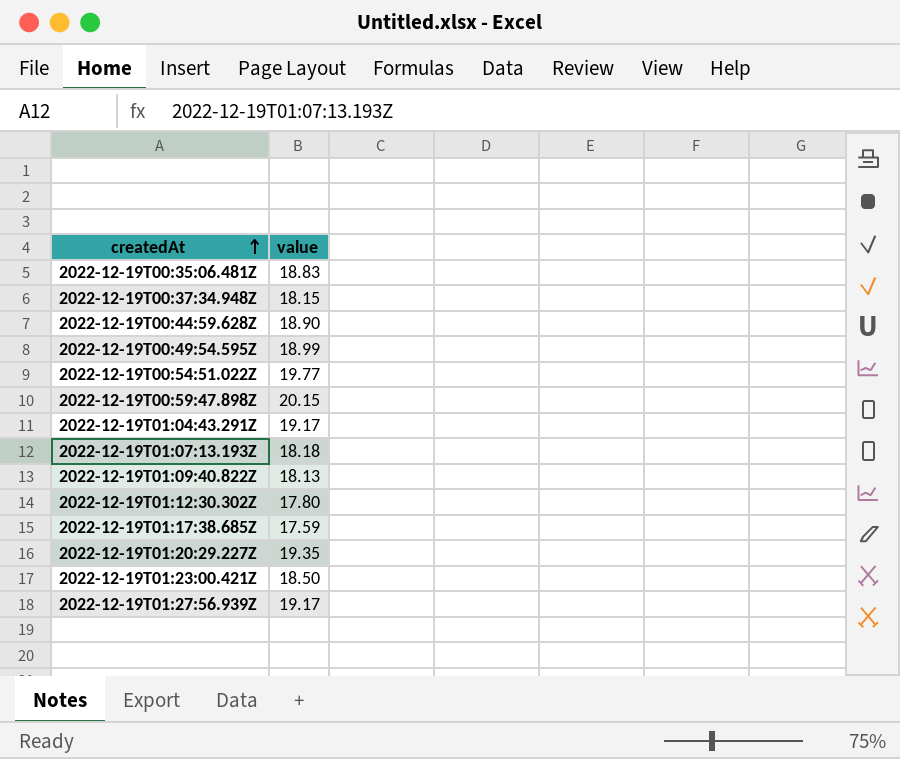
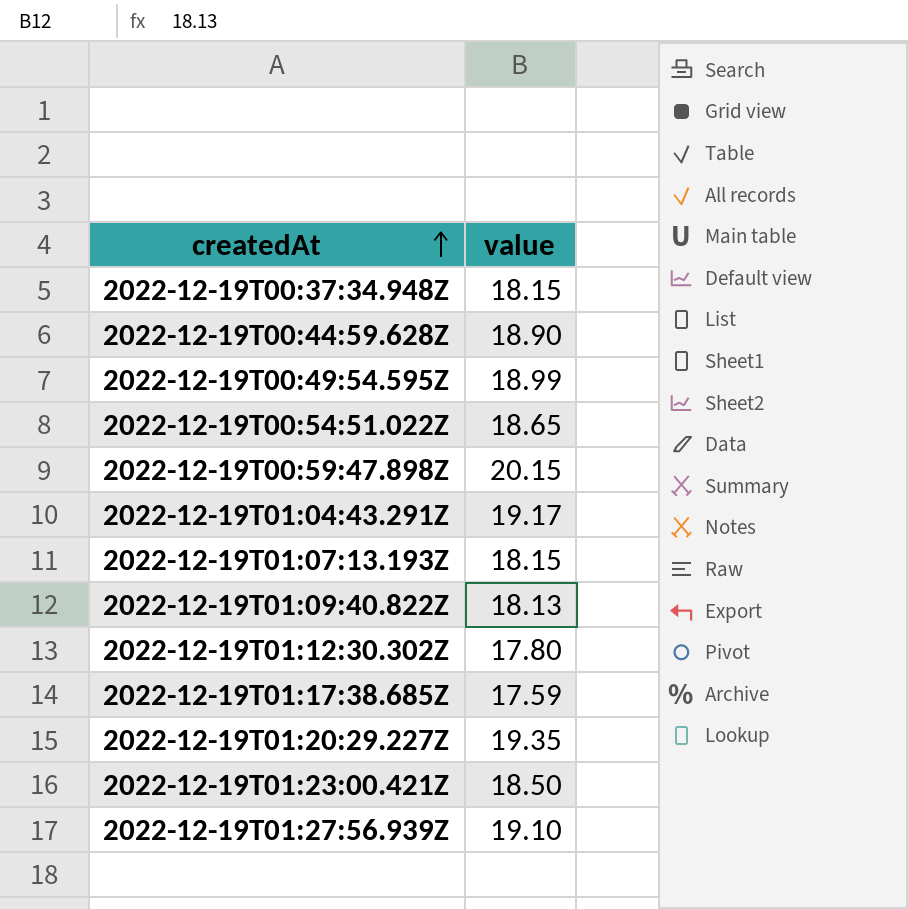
row 2022-12-19T00:35:06.481Z: 18.83 -> none
2022-12-19T00:54:51.022Z | value: 19.77 -> 18.65
2022-12-19T01:07:13.193Z | value: 18.18 -> 18.15
2022-12-19T01:27:56.939Z | value: 19.17 -> 19.10

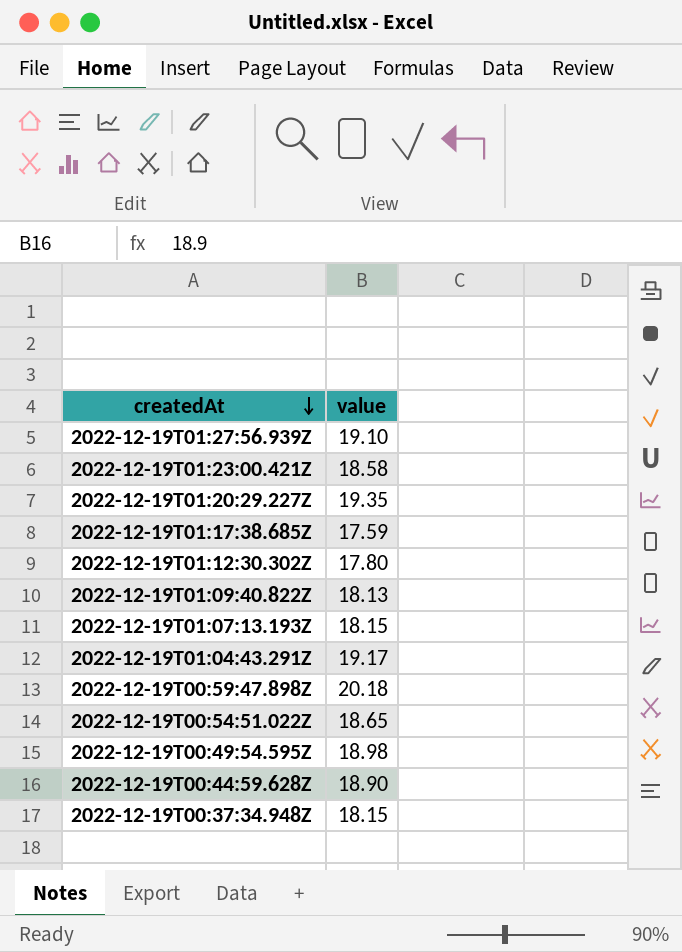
row order: createdAt ascending -> createdAt descending
2022-12-19T01:23:00.421Z | value: 18.50 -> 18.58
2022-12-19T00:59:47.898Z | value: 20.15 -> 20.18
2022-12-19T00:49:54.595Z | value: 18.99 -> 18.98

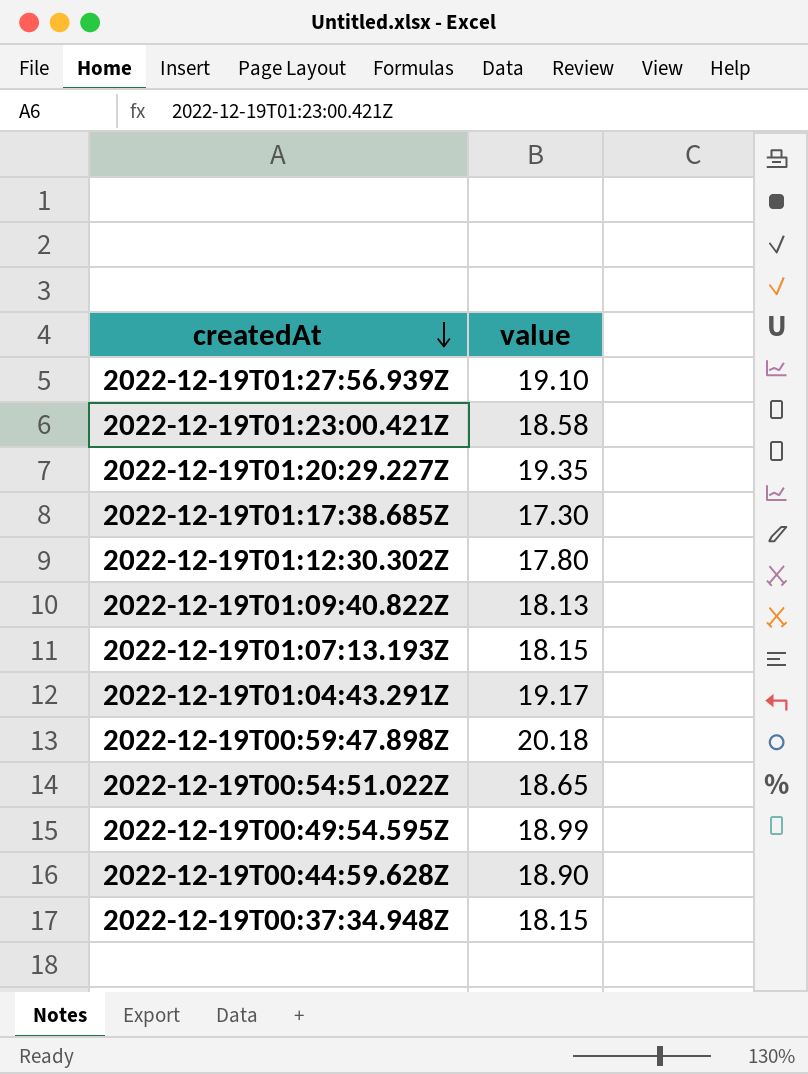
2022-12-19T01:17:38.685Z | value: 17.59 -> 17.30
2022-12-19T00:49:54.595Z | value: 18.98 -> 18.99

